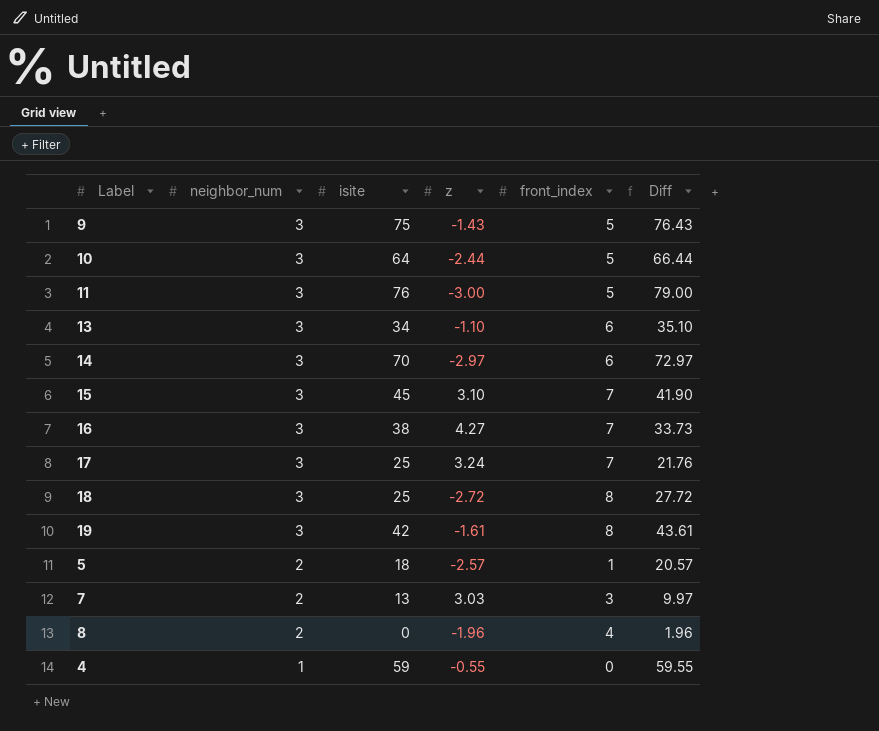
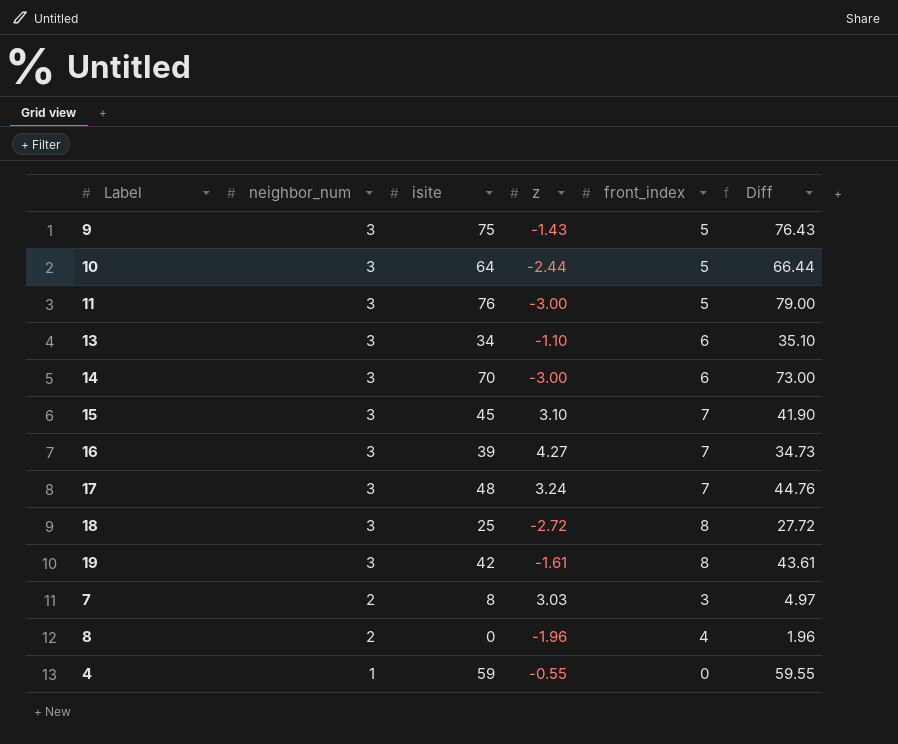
row 5: 2 | 18 | -2.57 | 1 | 20.57 -> none
14 | z: -2.97 -> -3.00
14 | Diff: 72.97 -> 73.00
16 | isite: 38 -> 39
16 | Diff: 33.73 -> 34.73
17 | isite: 25 -> 48
17 | Diff: 21.76 -> 44.76
7 | isite: 13 -> 8
7 | Diff: 9.97 -> 4.97

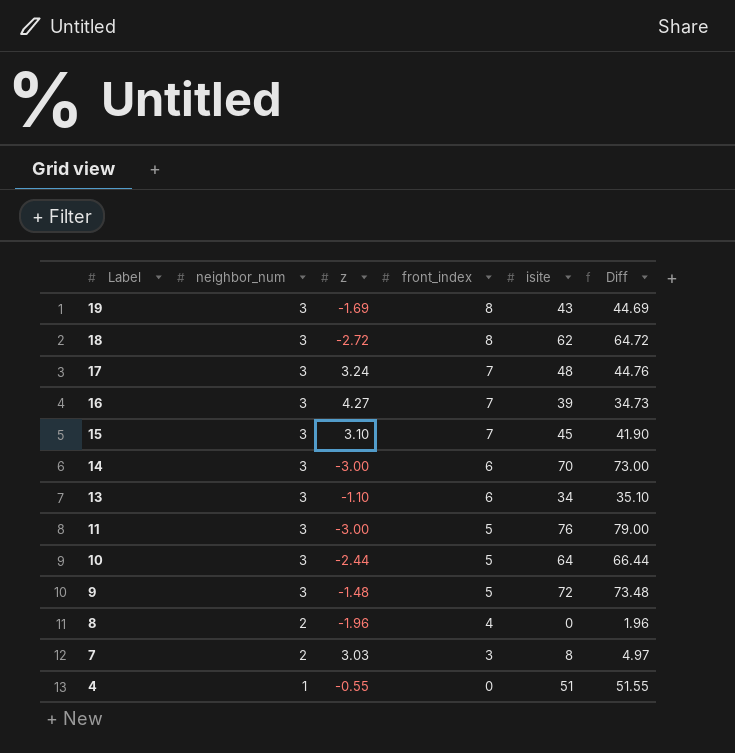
row order: neighbor_num descending -> Label descending
column isite | position: 3 -> 5
19 | z: -1.61 -> -1.69
19 | isite: 42 -> 43
19 | Diff: 43.61 -> 44.69
18 | isite: 25 -> 62
18 | Diff: 27.72 -> 64.72
9 | z: -1.43 -> -1.48
9 | isite: 75 -> 72
9 | Diff: 76.43 -> 73.48
4 | isite: 59 -> 51
4 | Diff: 59.55 -> 51.55

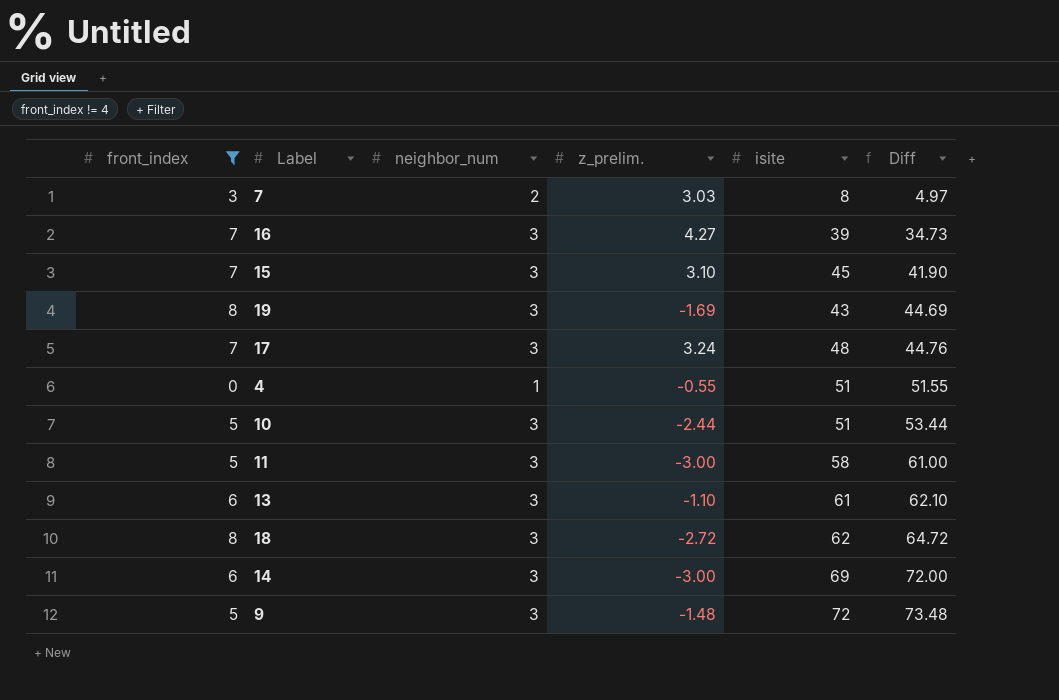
filter: none -> front_index != 4
row order: Label descending -> Diff ascending
column front_index | position: 4 -> 1
column name: z -> z_prelim.
10 | isite: 64 -> 51
10 | Diff: 66.44 -> 53.44
11 | isite: 76 -> 58
11 | Diff: 79.00 -> 61.00
13 | isite: 34 -> 61
13 | Diff: 35.10 -> 62.10
14 | isite: 70 -> 69
14 | Diff: 73.00 -> 72.00

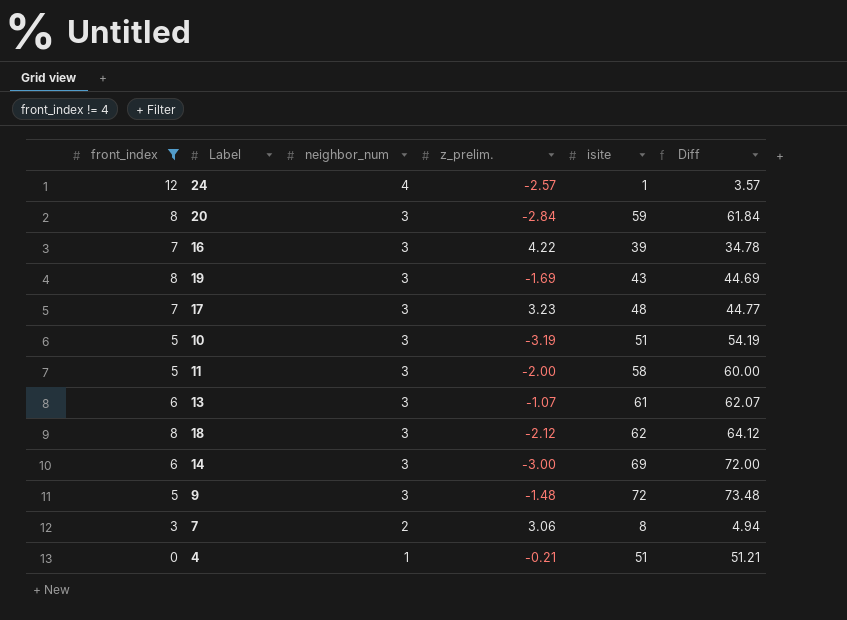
row order: Diff ascending -> neighbor_num descending
row 15: 7 | 3 | 3.10 | 45 | 41.90 -> none
row 24: none -> 12 | 4 | -2.57 | 1 | 3.57
row 20: none -> 8 | 3 | -2.84 | 59 | 61.84
16 | z_prelim.: 4.27 -> 4.22
16 | Diff: 34.73 -> 34.78
17 | z_prelim.: 3.24 -> 3.23
17 | Diff: 44.76 -> 44.77
10 | z_prelim.: -2.44 -> -3.19
10 | Diff: 53.44 -> 54.19
11 | z_prelim.: -3.00 -> -2.00
11 | Diff: 61.00 -> 60.00
13 | z_prelim.: -1.10 -> -1.07
13 | Diff: 62.10 -> 62.07
18 | z_prelim.: -2.72 -> -2.12
18 | Diff: 64.72 -> 64.12
7 | z_prelim.: 3.03 -> 3.06
7 | Diff: 4.97 -> 4.94
4 | z_prelim.: -0.55 -> -0.21
4 | Diff: 51.55 -> 51.21

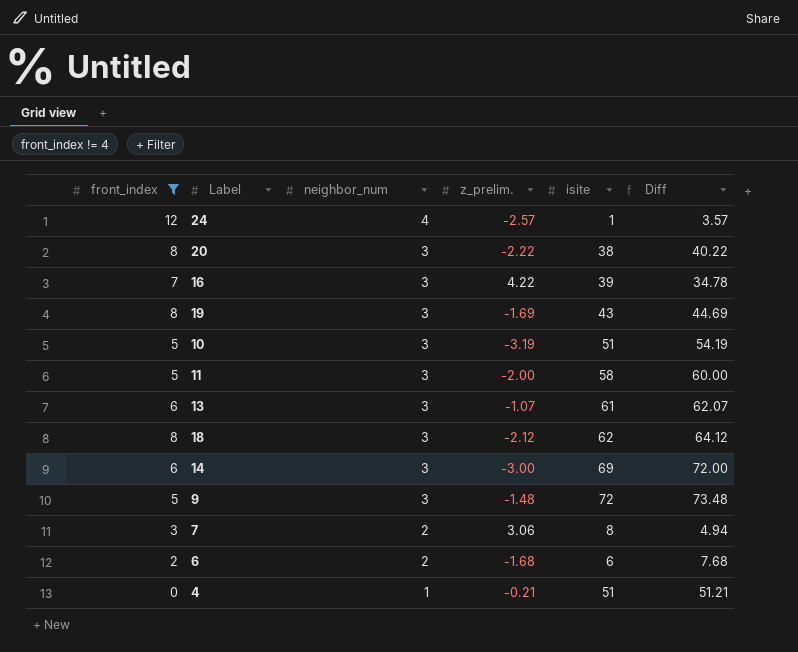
row 17: 7 | 3 | 3.23 | 48 | 44.77 -> none
20 | z_prelim.: -2.84 -> -2.22
20 | isite: 59 -> 38
20 | Diff: 61.84 -> 40.22
row 6: none -> 2 | 2 | -1.68 | 6 | 7.68

